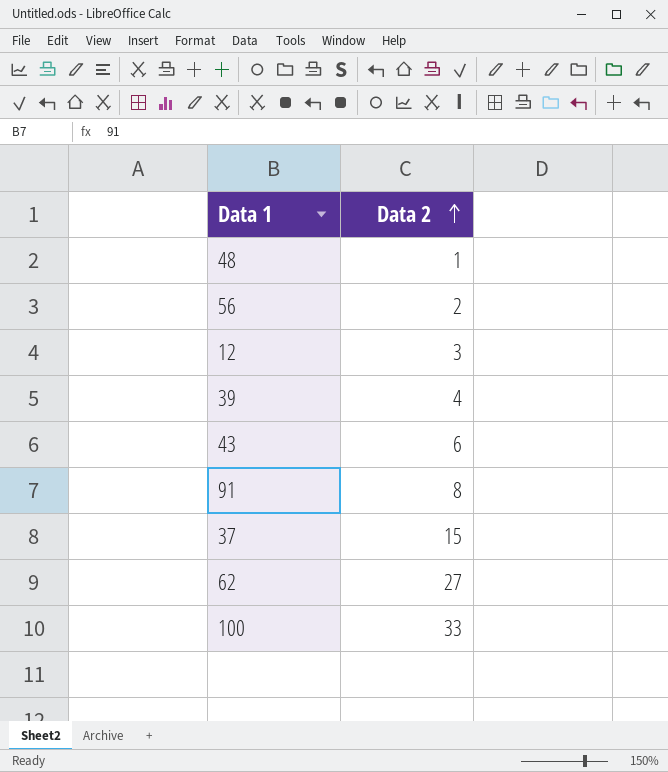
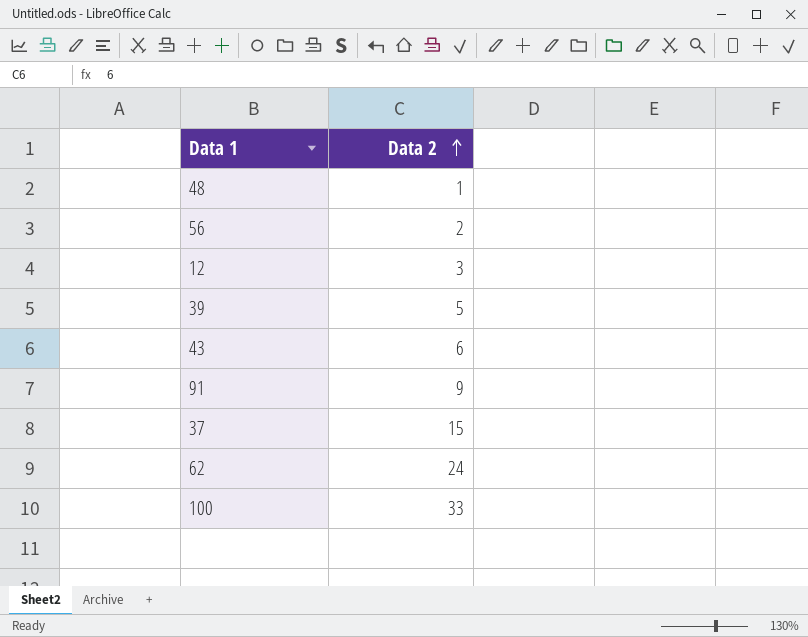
39 | Data 2: 4 -> 5
91 | Data 2: 8 -> 9
62 | Data 2: 27 -> 24

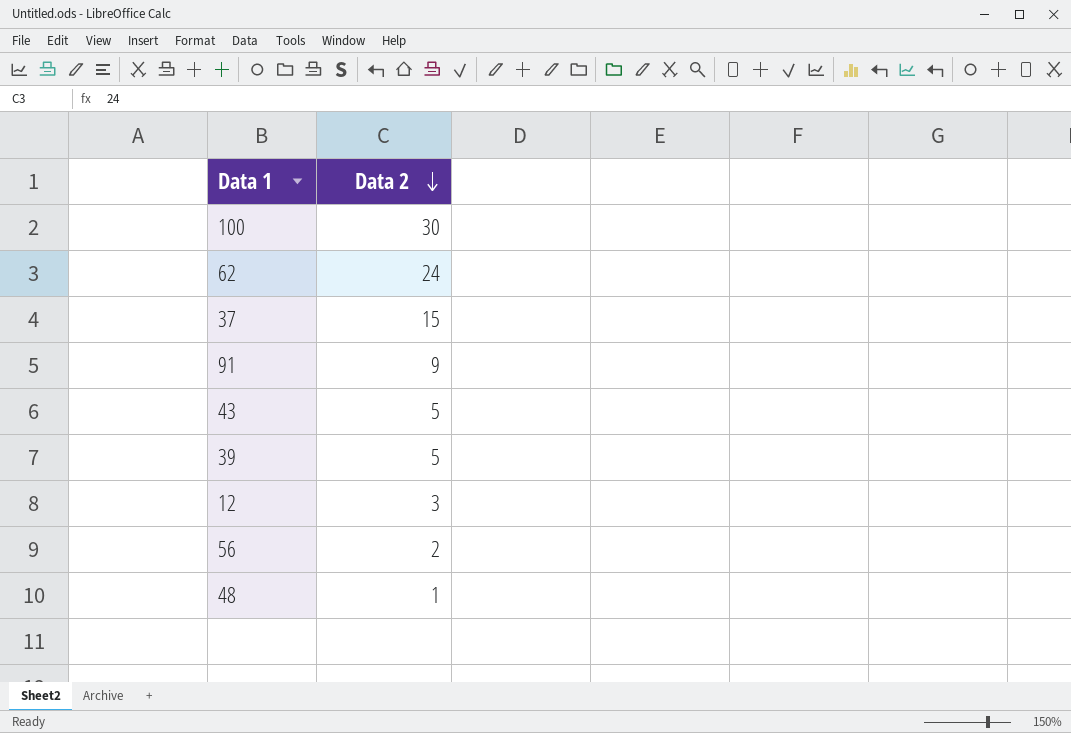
row order: Data 2 ascending -> Data 2 descending
100 | Data 2: 33 -> 30
43 | Data 2: 6 -> 5

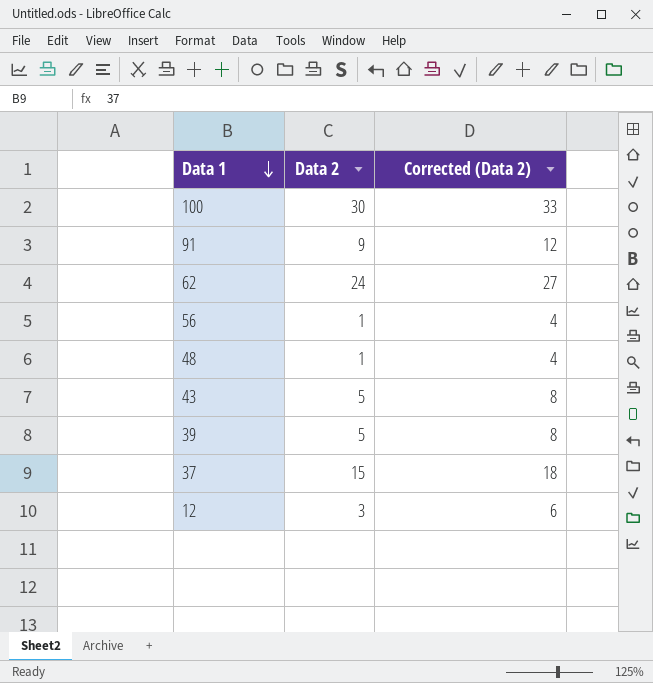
row order: Data 2 descending -> Data 1 descending
column Corrected (Data 2) | formula: none -> [Data 2] + 3
56 | Data 2: 2 -> 1

